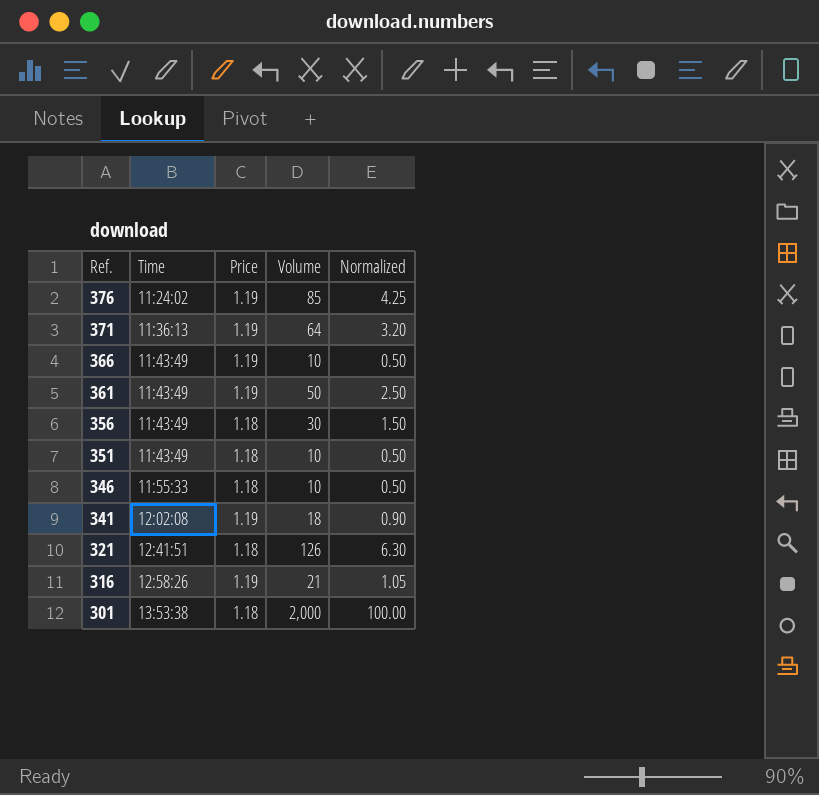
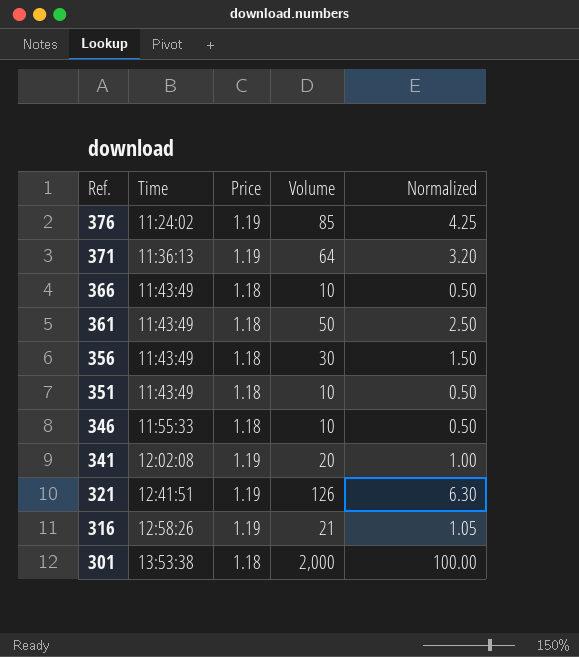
366 | Price: 1.19 -> 1.18
361 | Price: 1.19 -> 1.18
341 | Volume: 18 -> 20
341 | Normalized: 0.90 -> 1.00
321 | Price: 1.18 -> 1.19

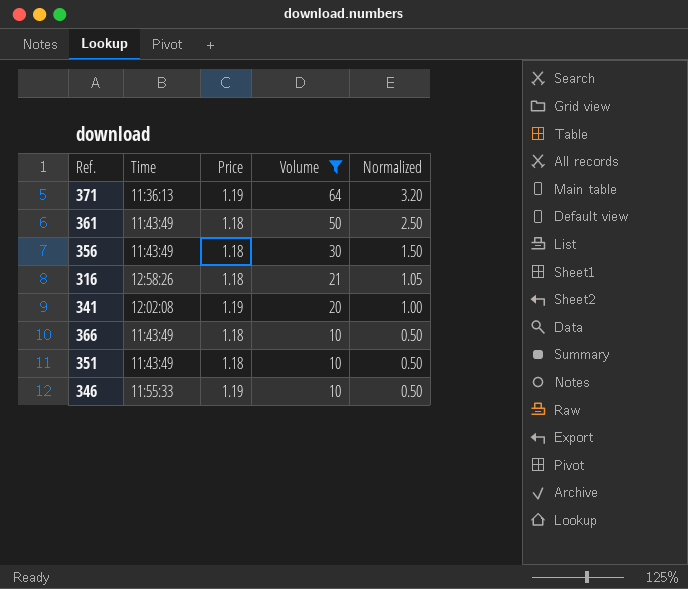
filter: none -> Volume <= 64
row order: Ref. descending -> Volume descending
316 | Price: 1.19 -> 1.18
346 | Price: 1.18 -> 1.19

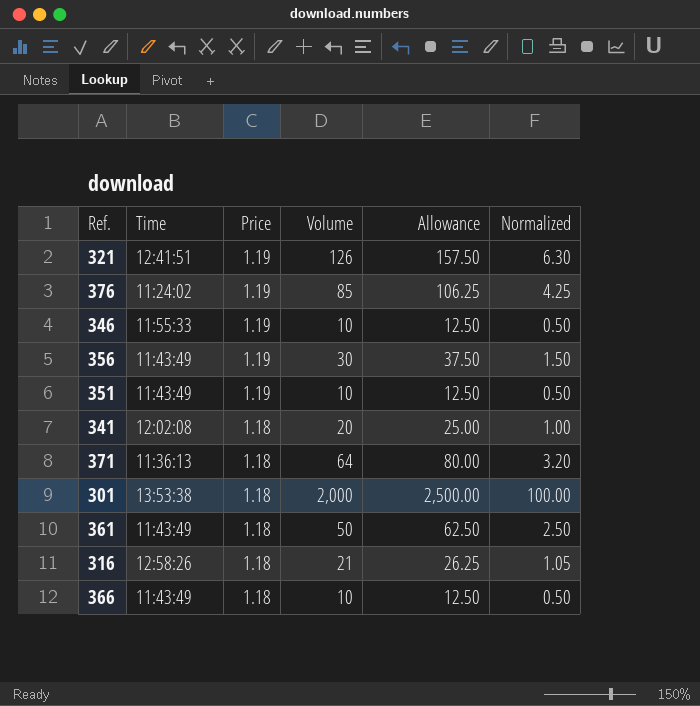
filter: Volume <= 64 -> none
row order: Volume descending -> Price descending
column Allowance | formula: none -> [Volume] * 1.25
356 | Price: 1.18 -> 1.19
351 | Price: 1.18 -> 1.19
341 | Price: 1.19 -> 1.18
371 | Price: 1.19 -> 1.18

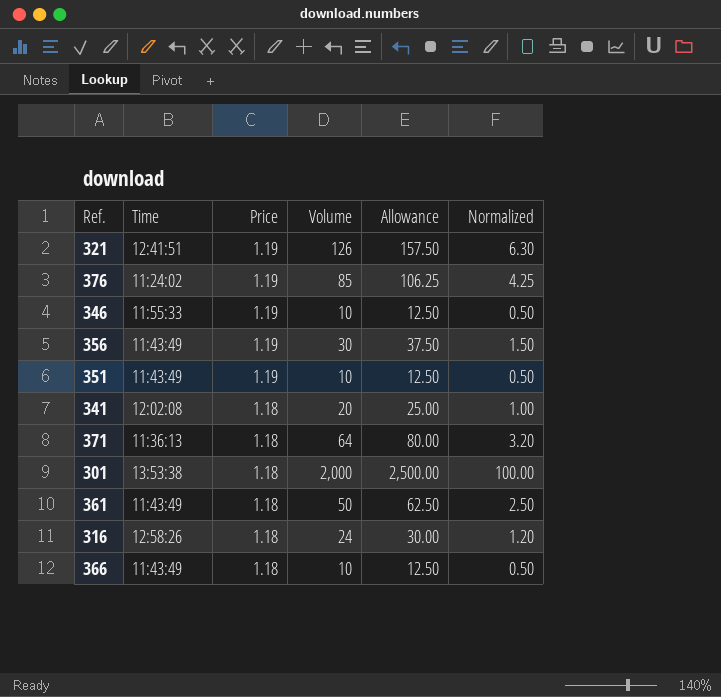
316 | Volume: 21 -> 24
316 | Allowance: 26.25 -> 30.00
316 | Normalized: 1.05 -> 1.20

